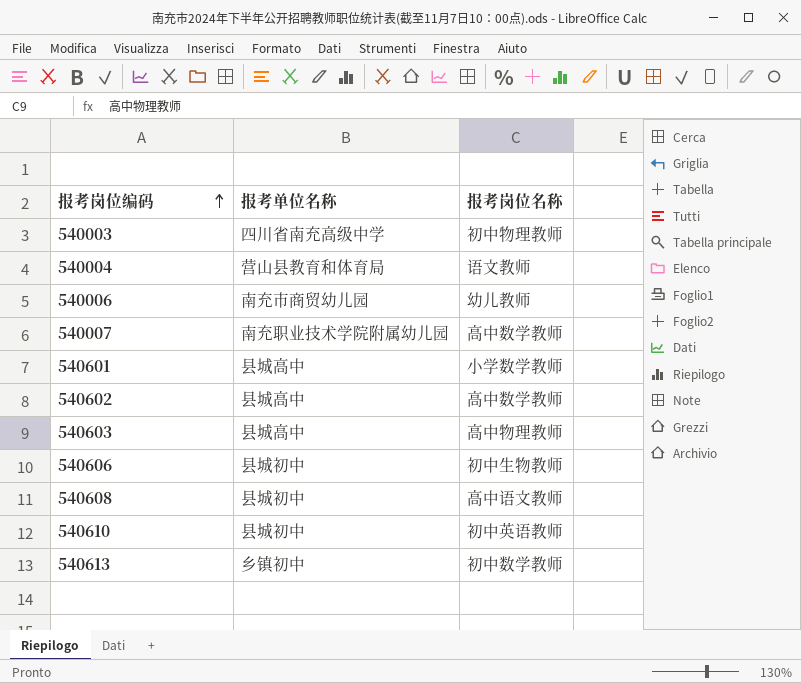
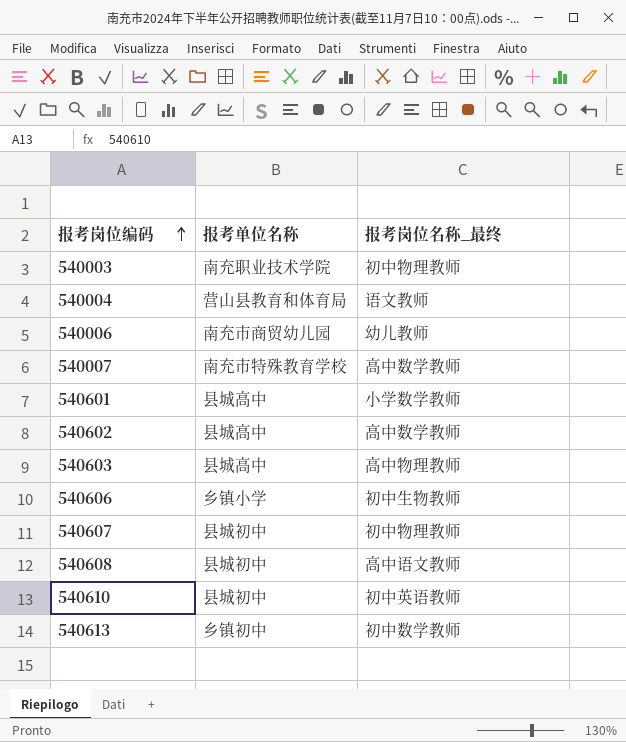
column name: 报考岗位名称 -> 报考岗位名称_最终
540003 | 报考单位名称: 四川省南充高级中学 -> 南充职业技术学院
540007 | 报考单位名称: 南充职业技术学院附属幼儿园 -> 南充市特殊教育学校
540606 | 报考单位名称: 县城初中 -> 乡镇小学
row 540607: none -> 县城初中 | 初中物理教师

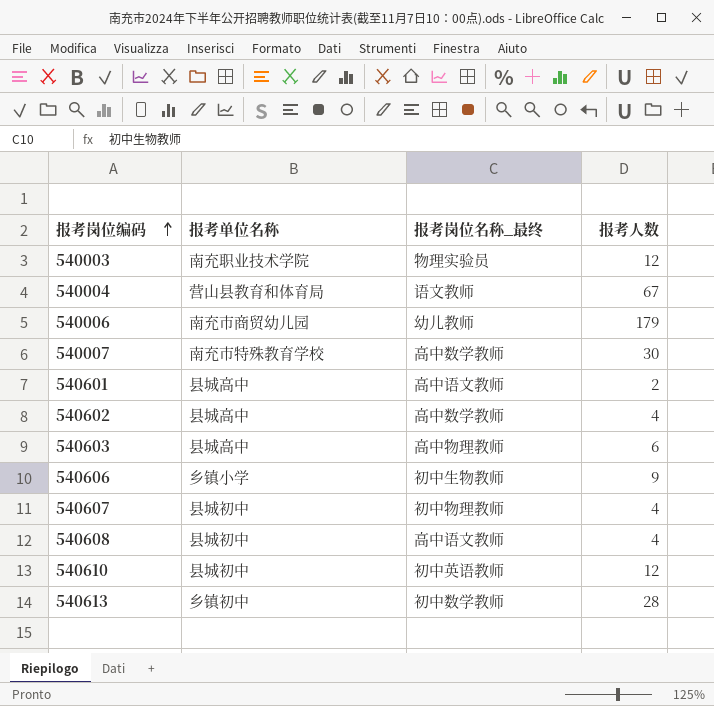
column 报考人数 | position: none -> 4
540003 | 报考岗位名称_最终: 初中物理教师 -> 物理实验员
540601 | 报考岗位名称_最终: 小学数学教师 -> 高中语文教师

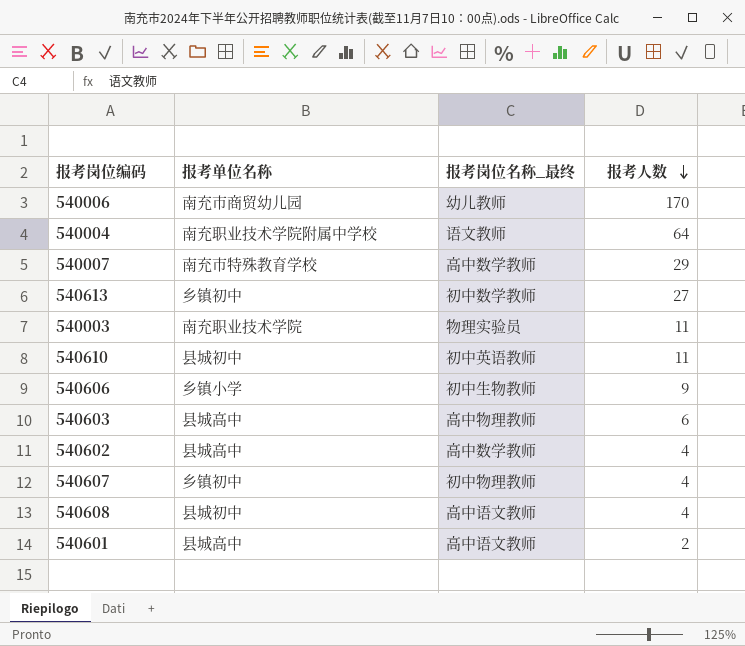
row order: 报考岗位编码 ascending -> 报考人数 descending
540006 | 报考人数: 179 -> 170
540004 | 报考单位名称: 营山县教育和体育局 -> 南充职业技术学院附属中学校
540004 | 报考人数: 67 -> 64
540007 | 报考人数: 30 -> 29
540613 | 报考人数: 28 -> 27
540003 | 报考人数: 12 -> 11
540610 | 报考人数: 12 -> 11
540607 | 报考单位名称: 县城初中 -> 乡镇初中

